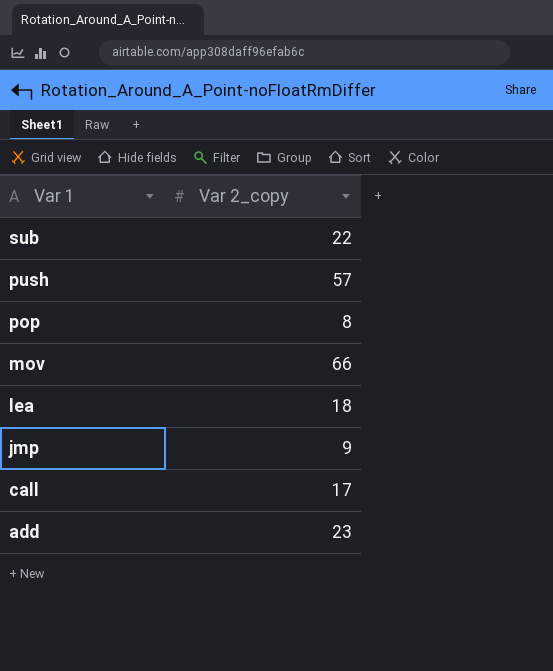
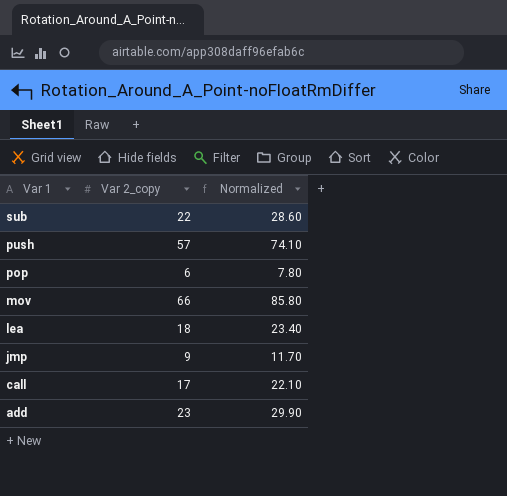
column Normalized | formula: none -> [Var 2_copy] * 1.3
pop | Var 2_copy: 8 -> 6

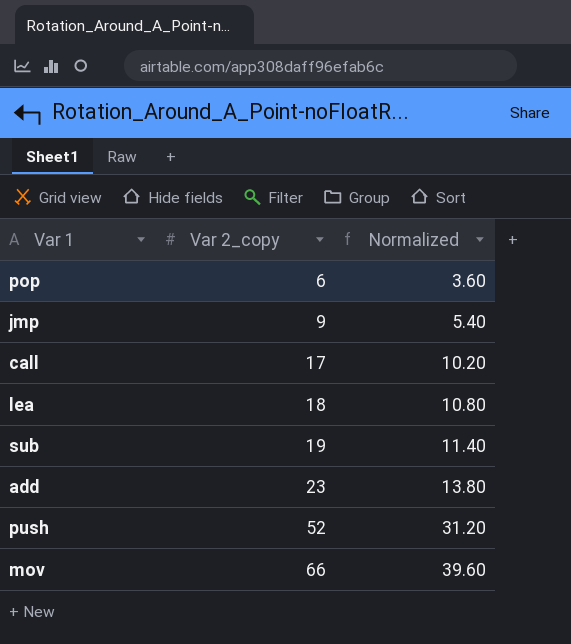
row order: Var 1 descending -> Var 2_copy ascending
column Normalized | formula: [Var 2_copy] * 1.3 -> [Var 2_copy] * 0.6
sub | Var 2_copy: 22 -> 19
push | Var 2_copy: 57 -> 52

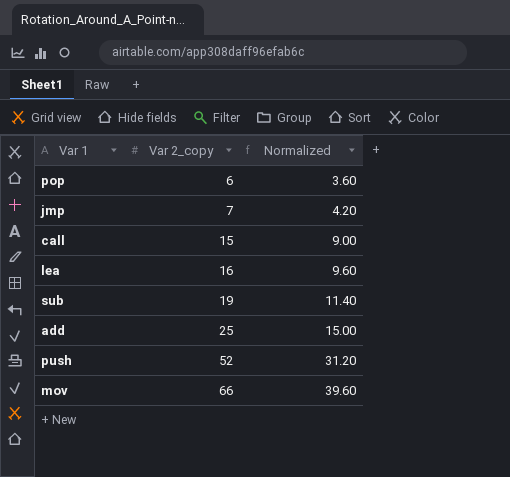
jmp | Var 2_copy: 9 -> 7
jmp | Normalized: 5.40 -> 4.20
call | Var 2_copy: 17 -> 15
call | Normalized: 10.20 -> 9.00
lea | Var 2_copy: 18 -> 16
lea | Normalized: 10.80 -> 9.60
add | Var 2_copy: 23 -> 25
add | Normalized: 13.80 -> 15.00

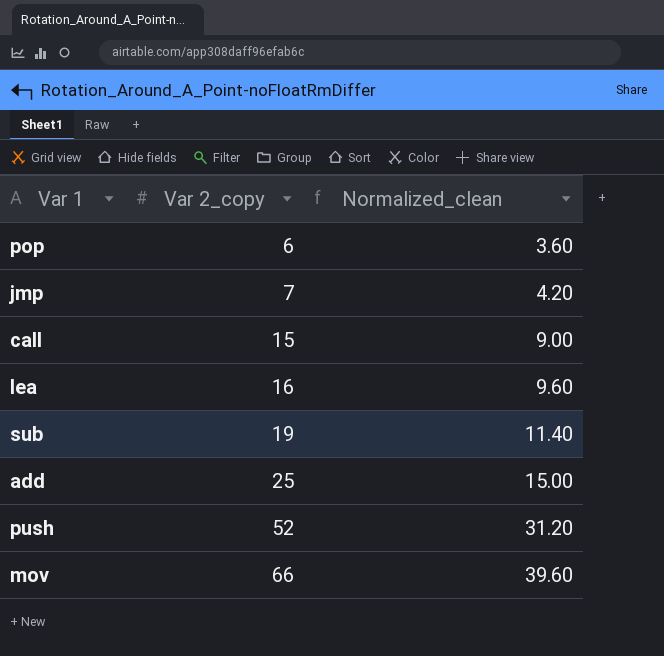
column name: Normalized -> Normalized_clean

